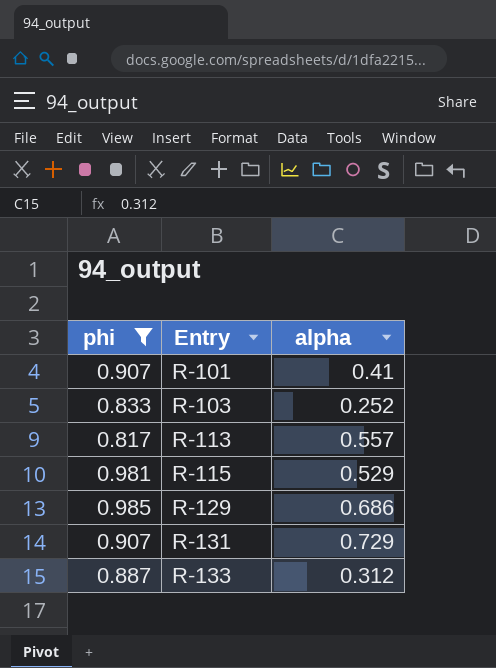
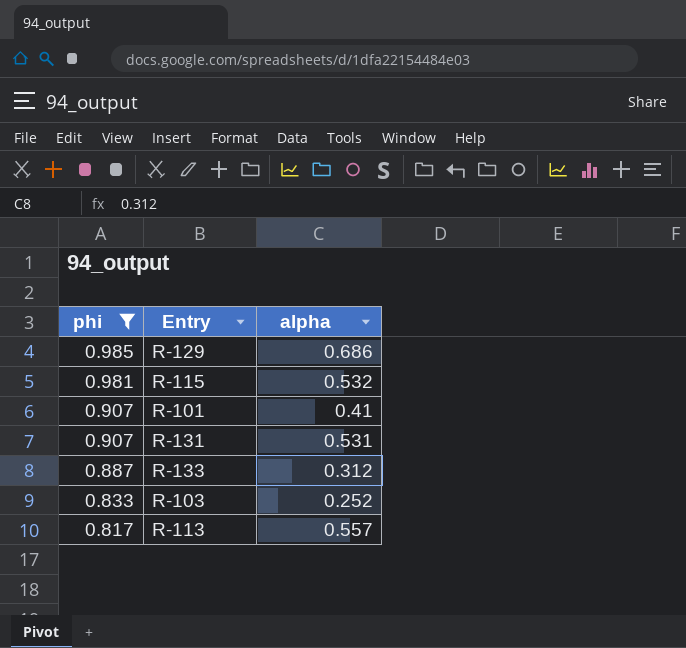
row order: Entry ascending -> phi descending
R-115 | alpha: 0.529 -> 0.532
R-131 | alpha: 0.729 -> 0.531

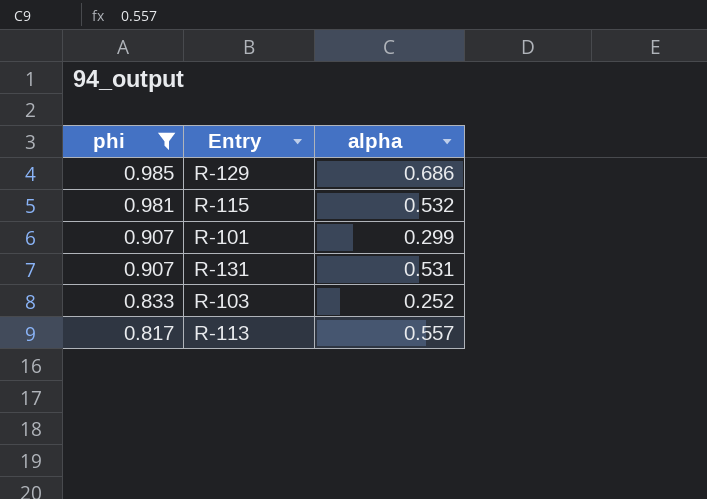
row R-133: 0.887 | 0.312 -> none
R-101 | alpha: 0.41 -> 0.299

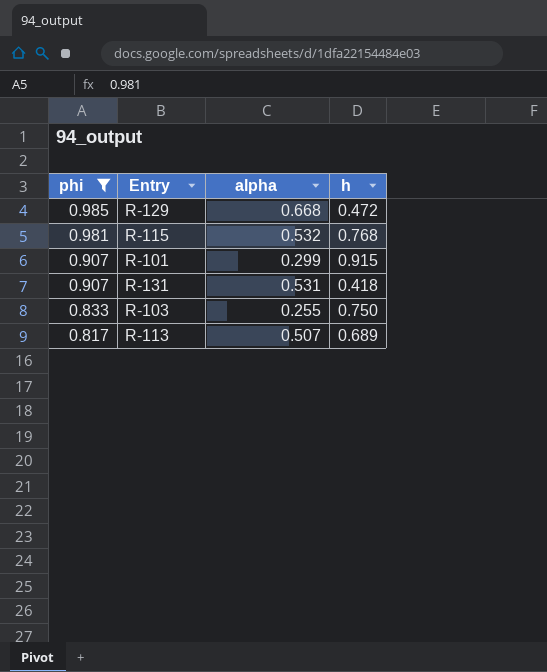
column h | position: none -> 4
R-129 | alpha: 0.686 -> 0.668
R-103 | alpha: 0.252 -> 0.255
R-113 | alpha: 0.557 -> 0.507

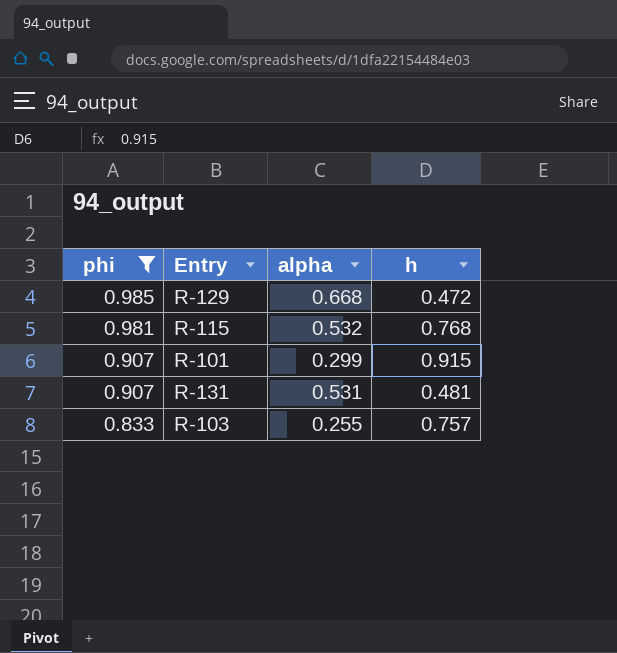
row R-113: 0.817 | 0.507 | 0.689 -> none
R-131 | h: 0.418 -> 0.481
R-103 | h: 0.750 -> 0.757

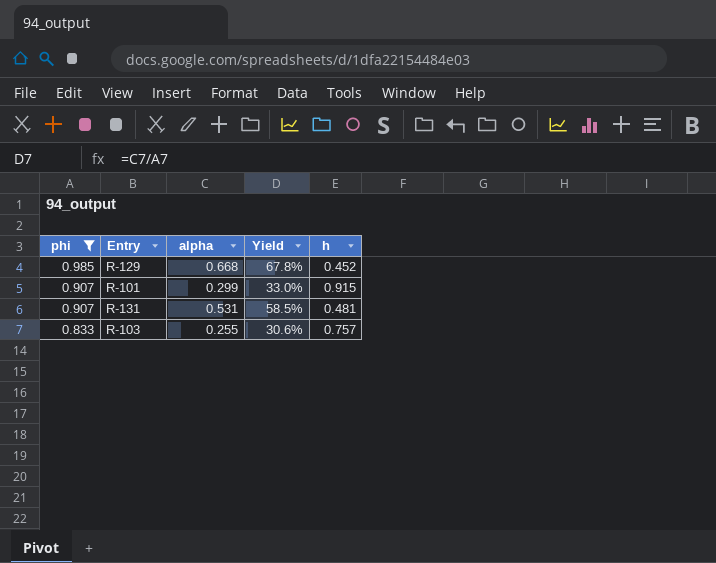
column Yield | formula: none -> [alpha] / [phi]
row R-115: 0.981 | 0.532 | 0.768 -> none
R-129 | h: 0.472 -> 0.452

